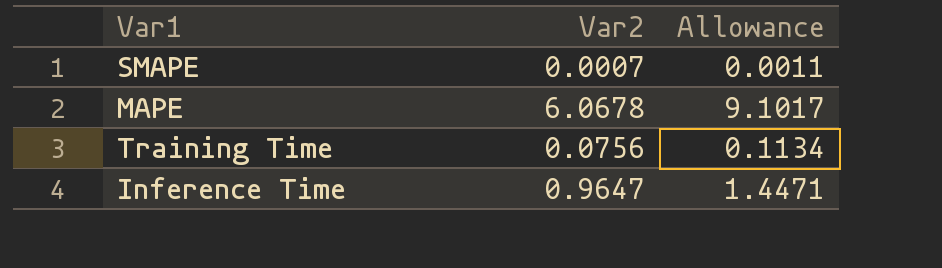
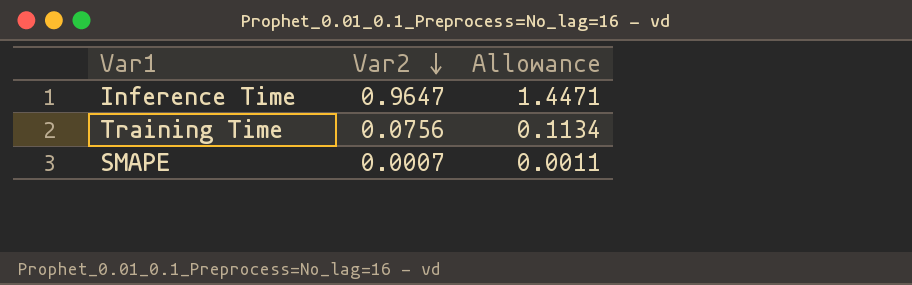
row order: none -> Var2 descending
row MAPE: 6.0678 | 9.1017 -> none

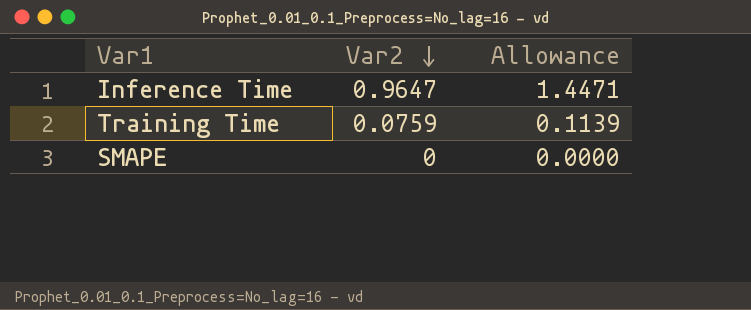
Training Time | Var2: 0.0756 -> 0.0759
Training Time | Allowance: 0.1134 -> 0.1139
SMAPE | Var2: 0.0007 -> 0
SMAPE | Allowance: 0.0011 -> 0.0000

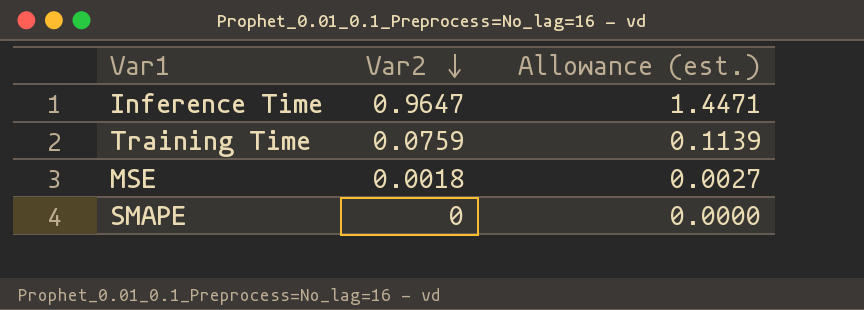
column name: Allowance -> Allowance (est.)
row MSE: none -> 0.0018 | 0.0027

